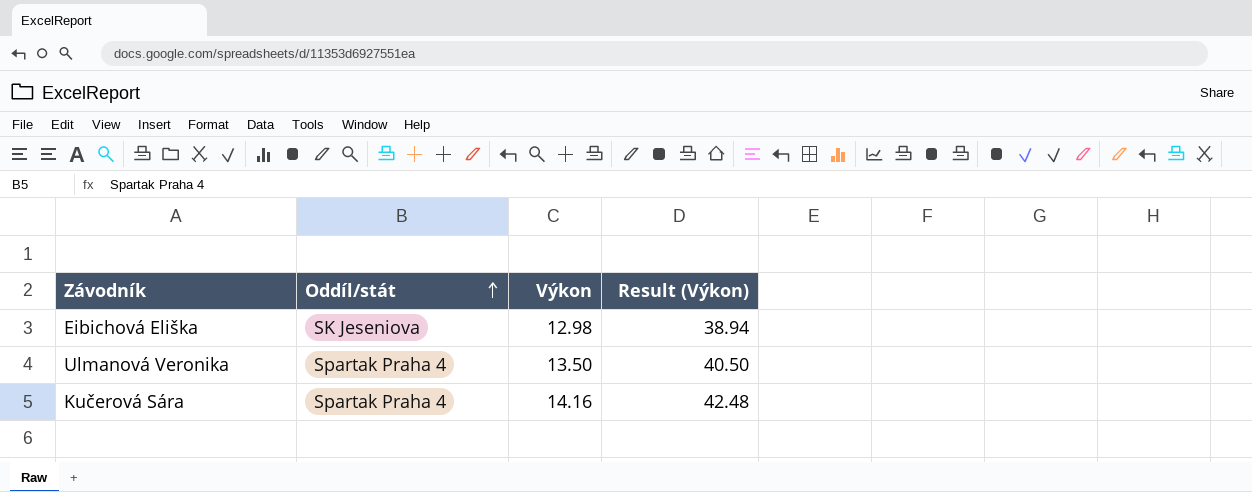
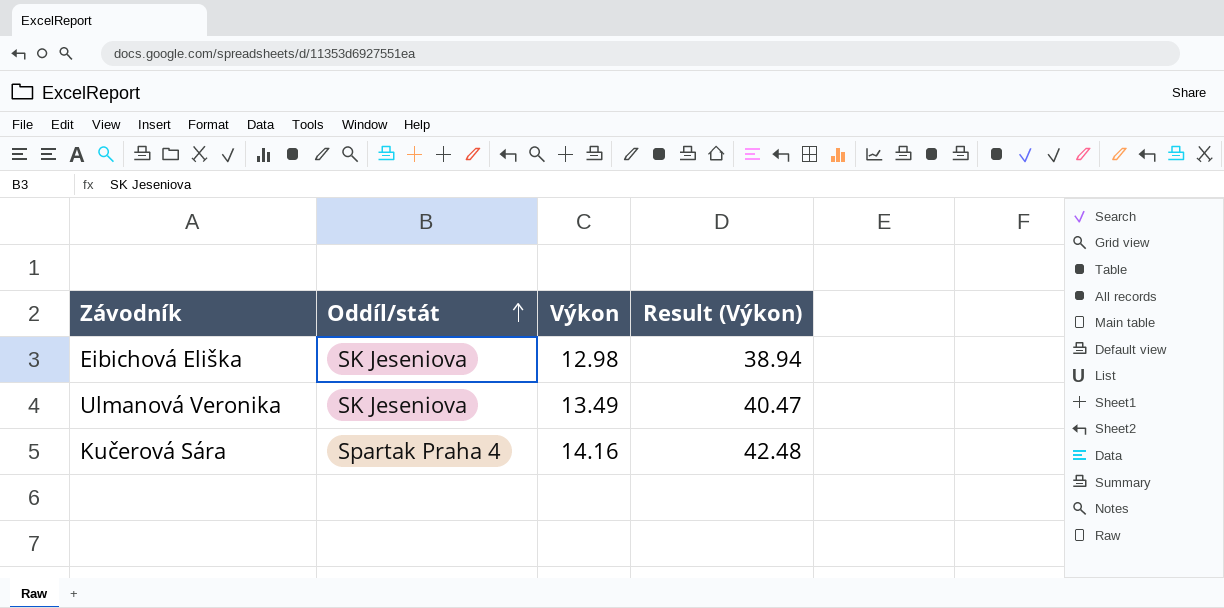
Ulmanová Veronika | Oddíl/stát: Spartak Praha 4 -> SK Jeseniova
Ulmanová Veronika | Výkon: 13.50 -> 13.49
Ulmanová Veronika | Result (Výkon): 40.50 -> 40.47

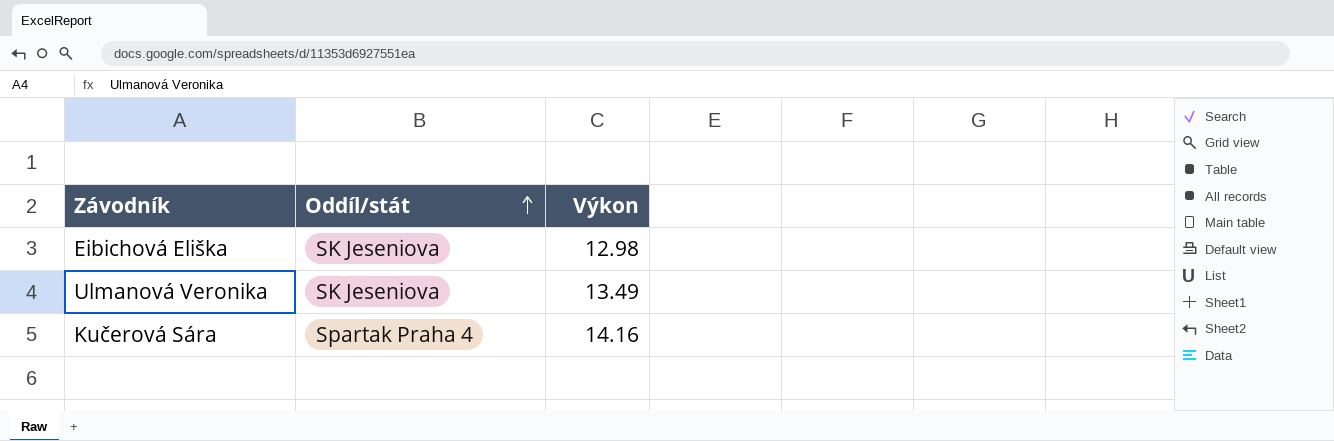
column Result (Výkon) | formula: [Výkon] * 3 -> none

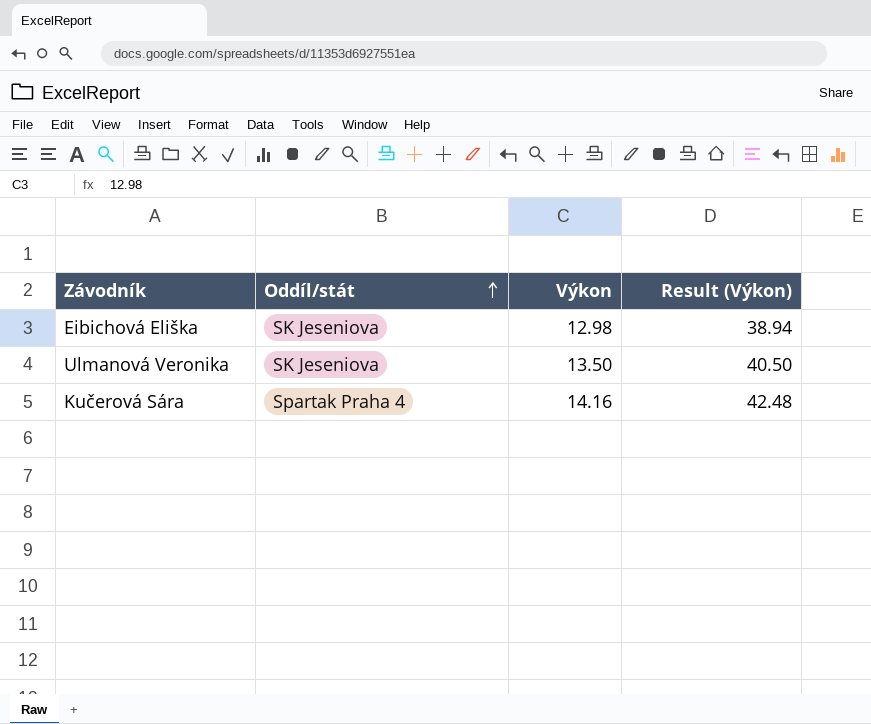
column Result (Výkon) | formula: none -> [Výkon] * 3
Ulmanová Veronika | Výkon: 13.49 -> 13.50

